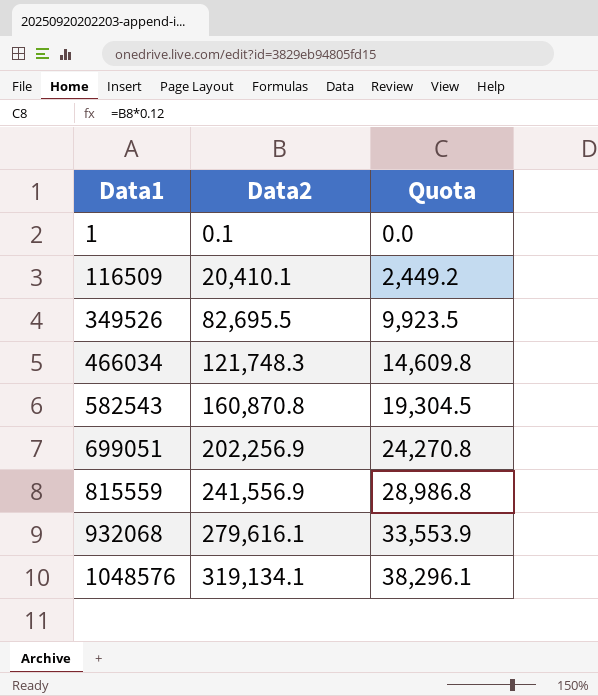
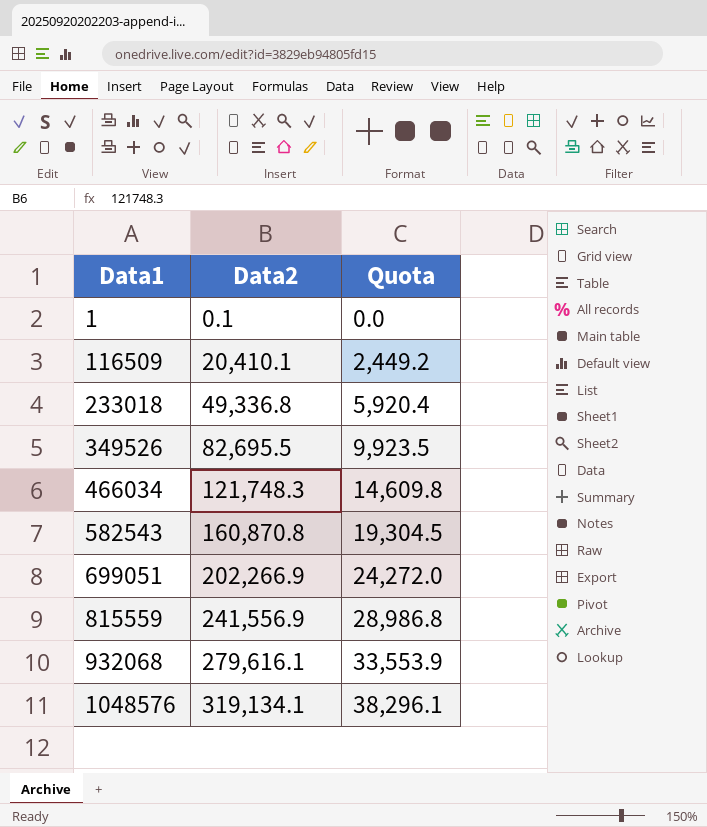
row 233018: none -> 49,336.8 | 5,920.4
699051 | Data2: 202,256.9 -> 202,266.9
699051 | Quota: 24,270.8 -> 24,272.0

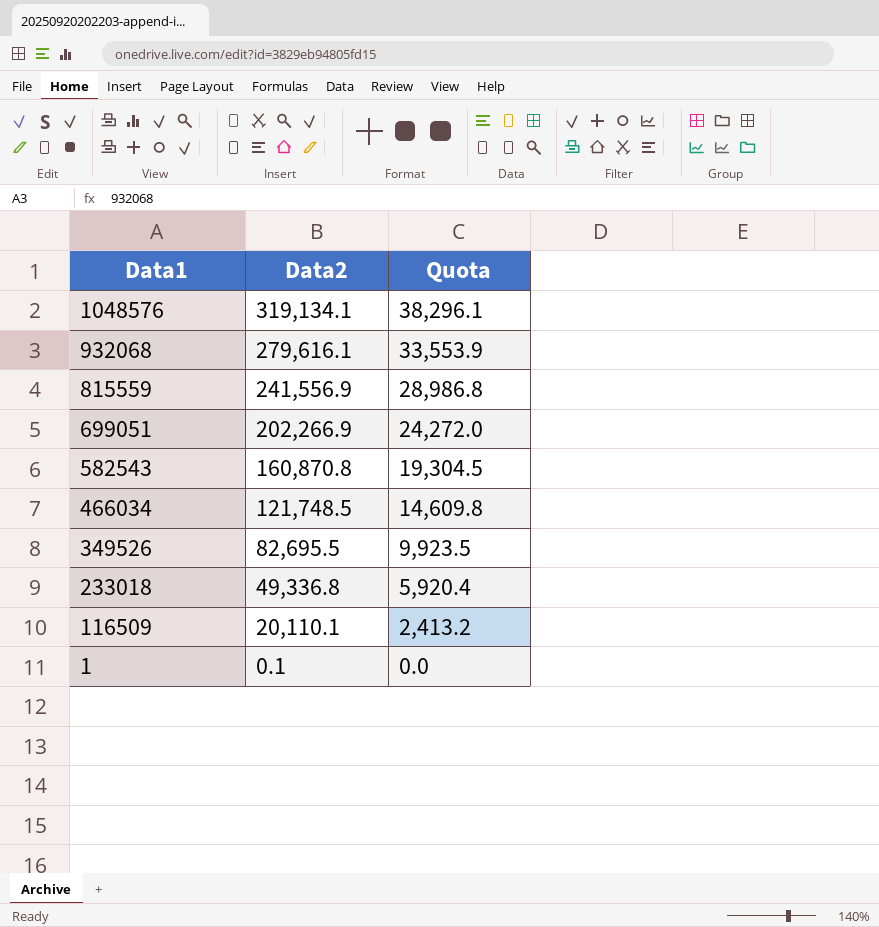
row order: Data1 ascending -> Data1 descending
466034 | Data2: 121,748.3 -> 121,748.5
116509 | Data2: 20,410.1 -> 20,110.1
116509 | Quota: 2,449.2 -> 2,413.2

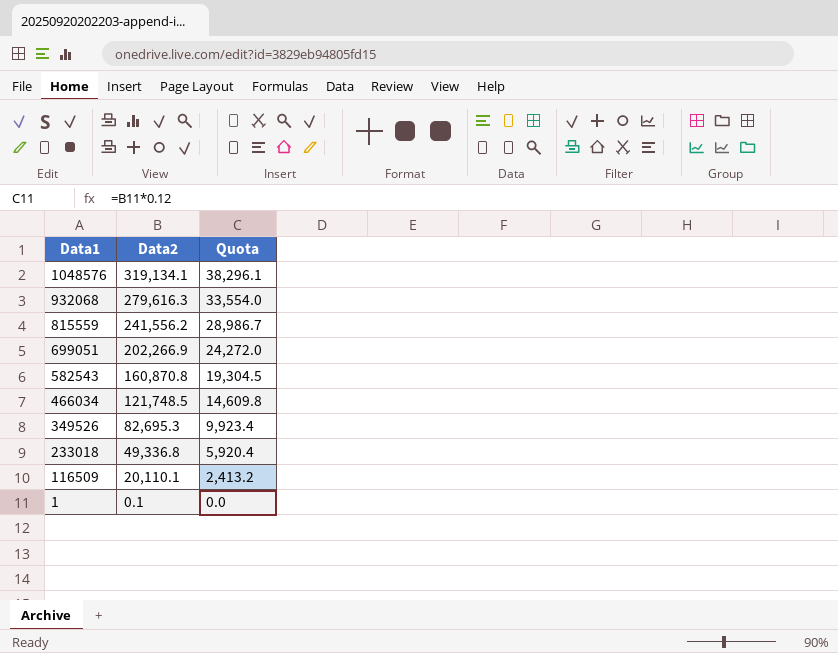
932068 | Data2: 279,616.1 -> 279,616.3
932068 | Quota: 33,553.9 -> 33,554.0
815559 | Data2: 241,556.9 -> 241,556.2
815559 | Quota: 28,986.8 -> 28,986.7
349526 | Data2: 82,695.5 -> 82,695.3
349526 | Quota: 9,923.5 -> 9,923.4

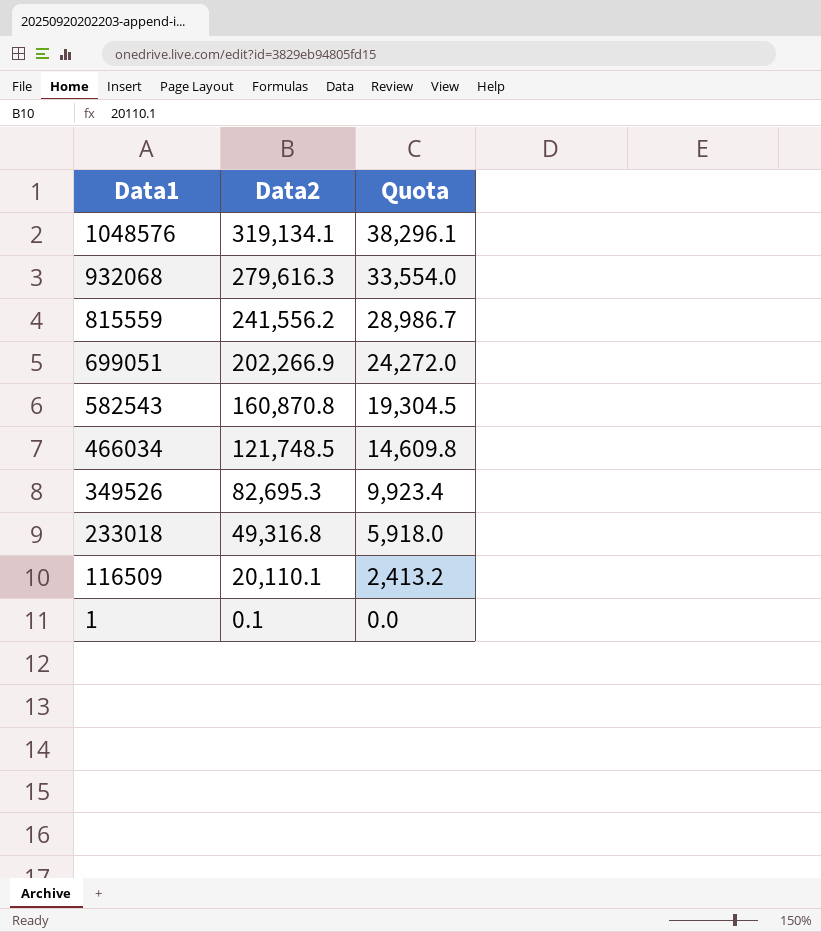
233018 | Data2: 49,336.8 -> 49,316.8
233018 | Quota: 5,920.4 -> 5,918.0

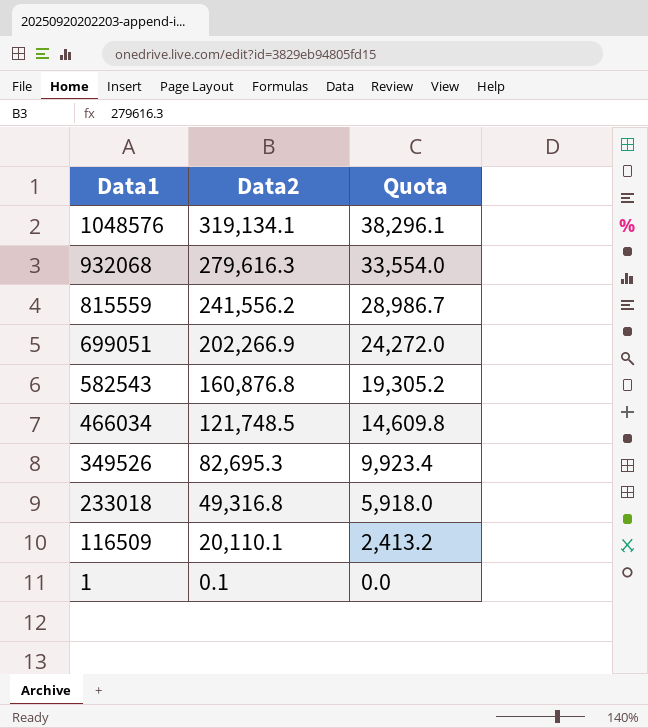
582543 | Data2: 160,870.8 -> 160,876.8
582543 | Quota: 19,304.5 -> 19,305.2

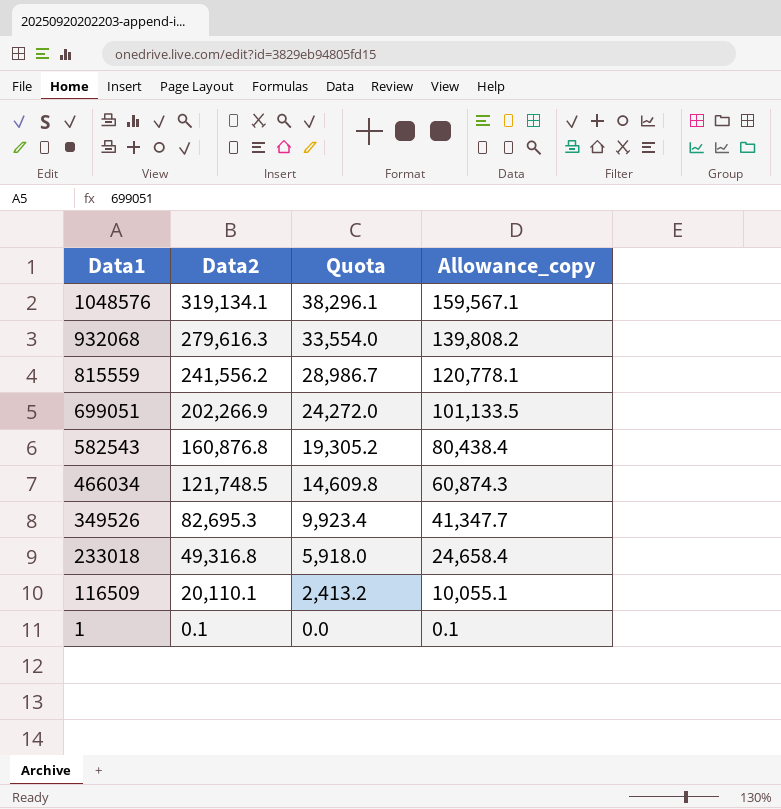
column Allowance_copy | formula: none -> [Data2] * 0.5

